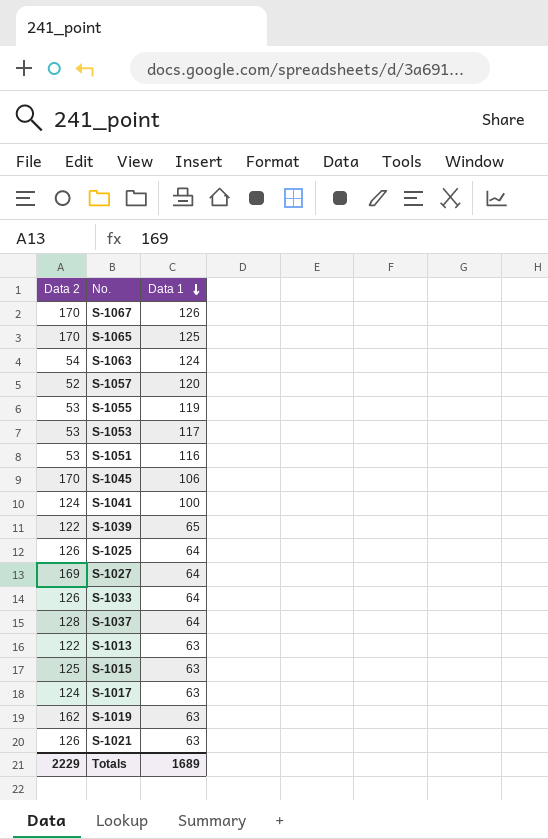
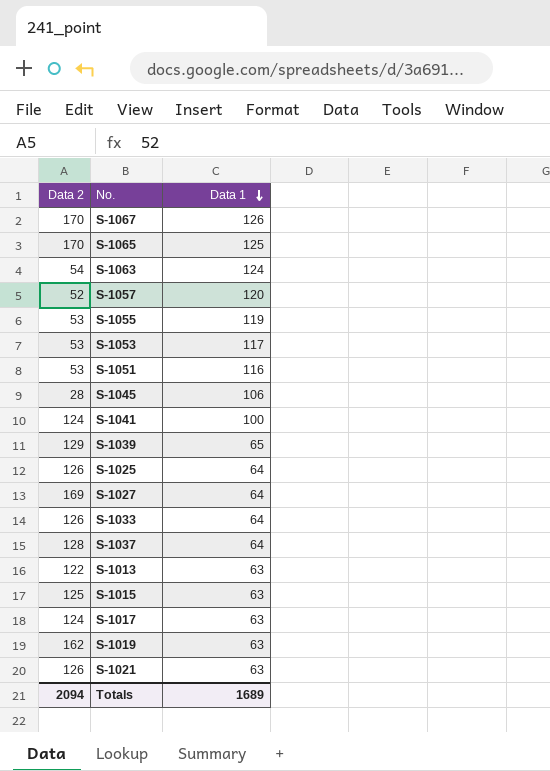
S-1045 | Data 2: 170 -> 28
S-1039 | Data 2: 122 -> 129
Totals | Data 2: 2229 -> 2094

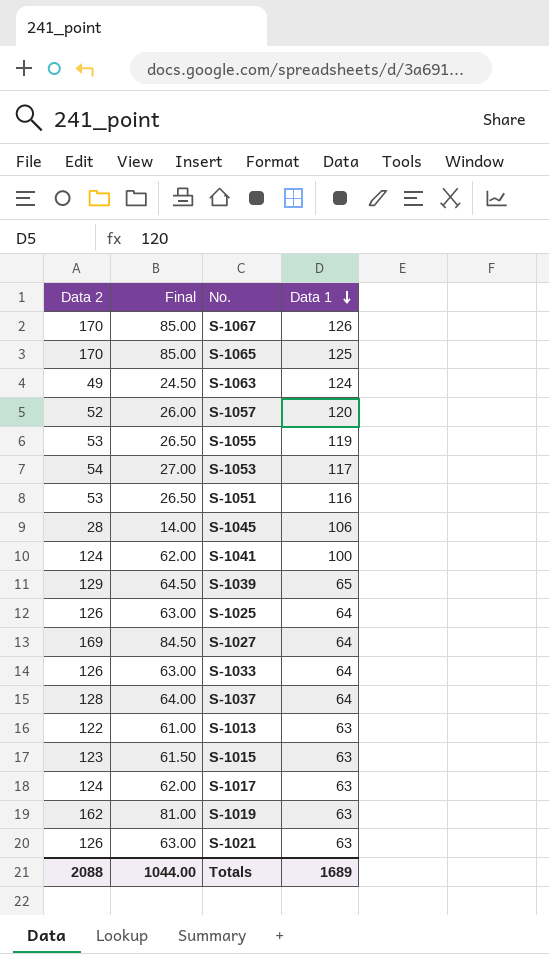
column Final | formula: none -> [Data 2] * 0.5
S-1063 | Data 2: 54 -> 49
S-1053 | Data 2: 53 -> 54
S-1015 | Data 2: 125 -> 123
Totals | Data 2: 2094 -> 2088

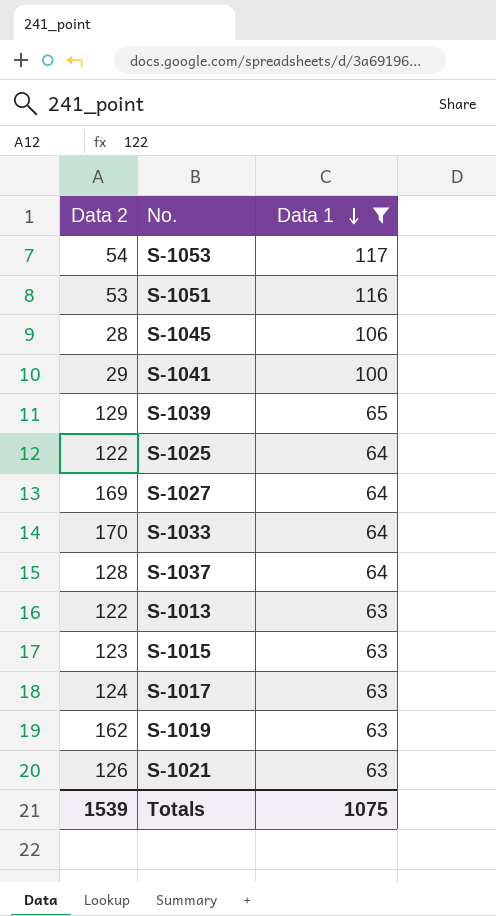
filter: none -> Data 1 <= 117
column Final | formula: [Data 2] * 0.5 -> none
S-1041 | Data 2: 124 -> 29
S-1025 | Data 2: 126 -> 122
S-1033 | Data 2: 126 -> 170
Totals | Data 2: 2088 -> 1539
Totals | Data 1: 1689 -> 1075

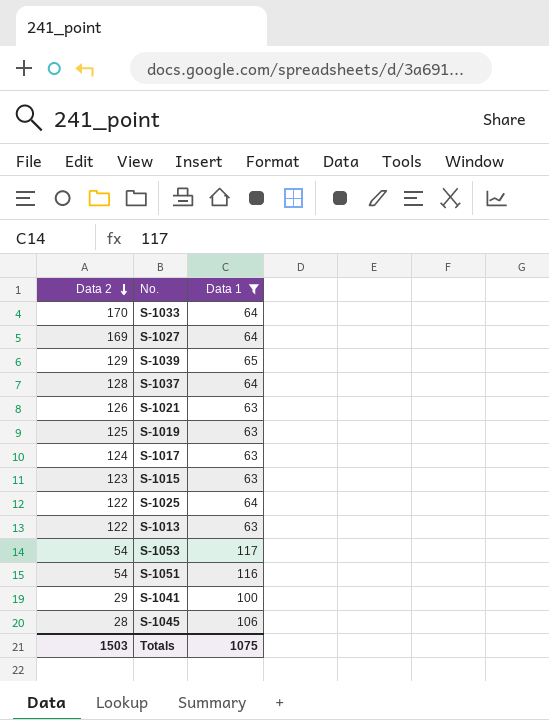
row order: Data 1 descending -> Data 2 descending
S-1019 | Data 2: 162 -> 125
S-1051 | Data 2: 53 -> 54
Totals | Data 2: 1539 -> 1503

